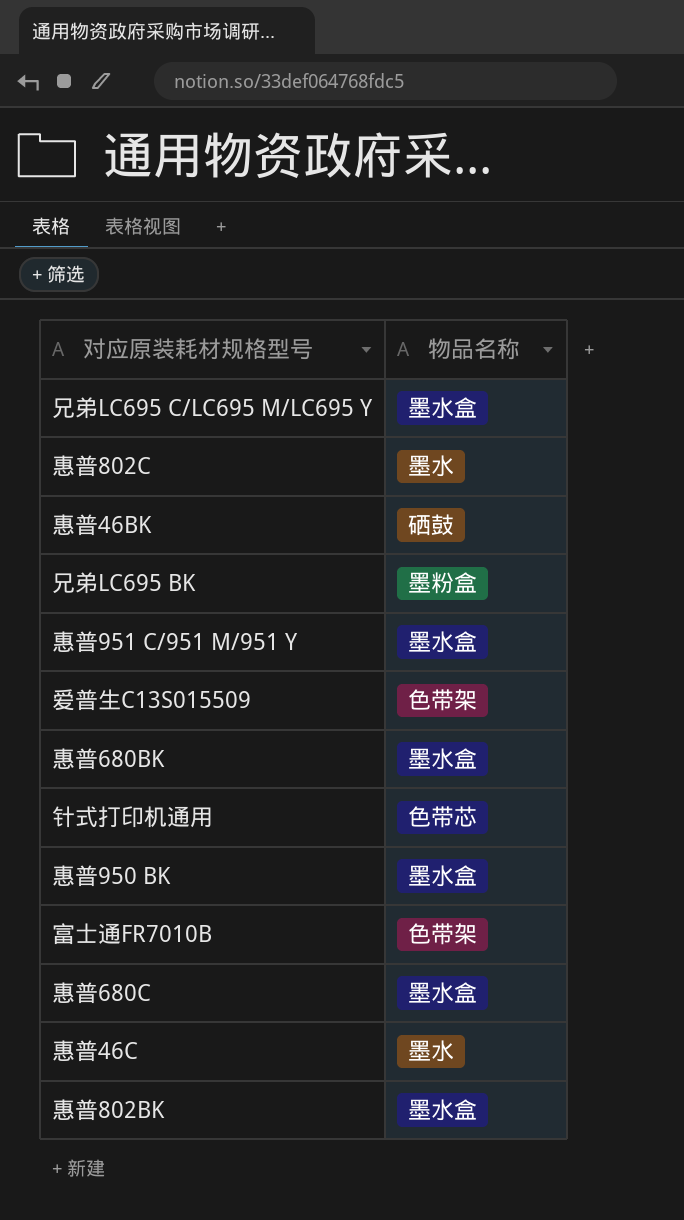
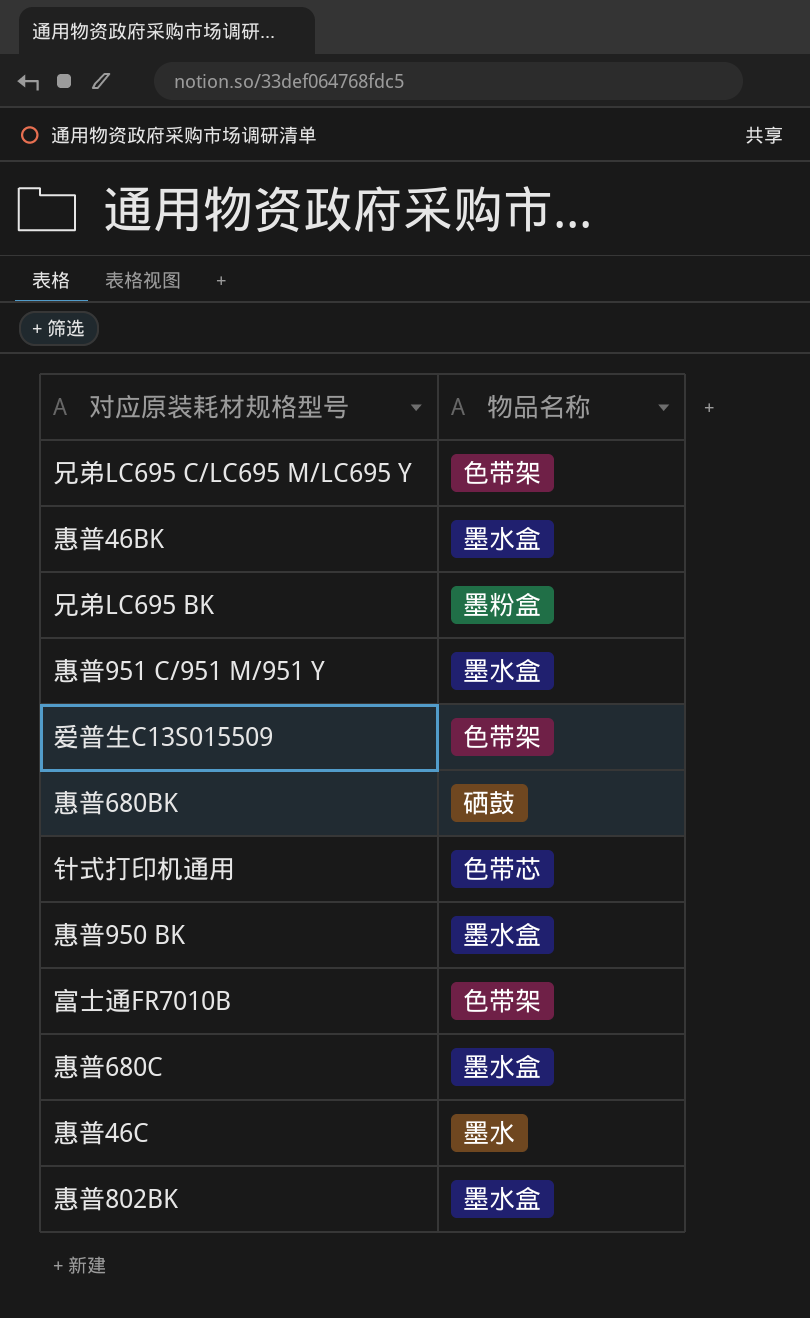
row 惠普802C: 墨水 -> none
兄弟LC695 C/LC695 M/LC695 Y | 物品名称: 墨水盒 -> 色带架
惠普46BK | 物品名称: 硒鼓 -> 墨水盒
惠普680BK | 物品名称: 墨水盒 -> 硒鼓

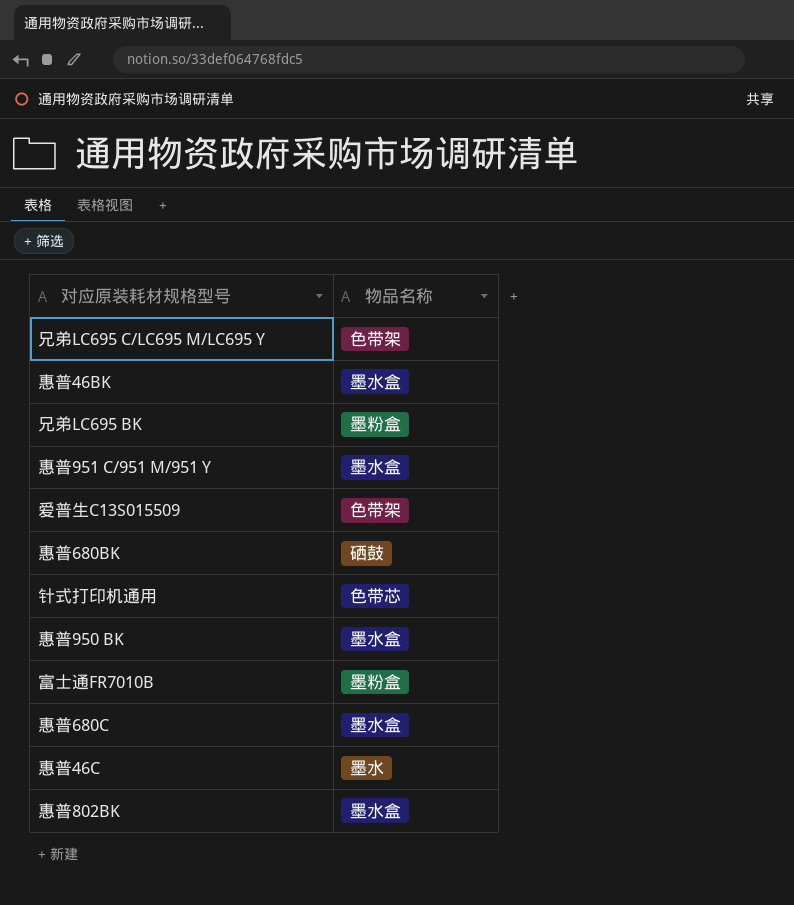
富士通FR7010B | 物品名称: 色带架 -> 墨粉盒

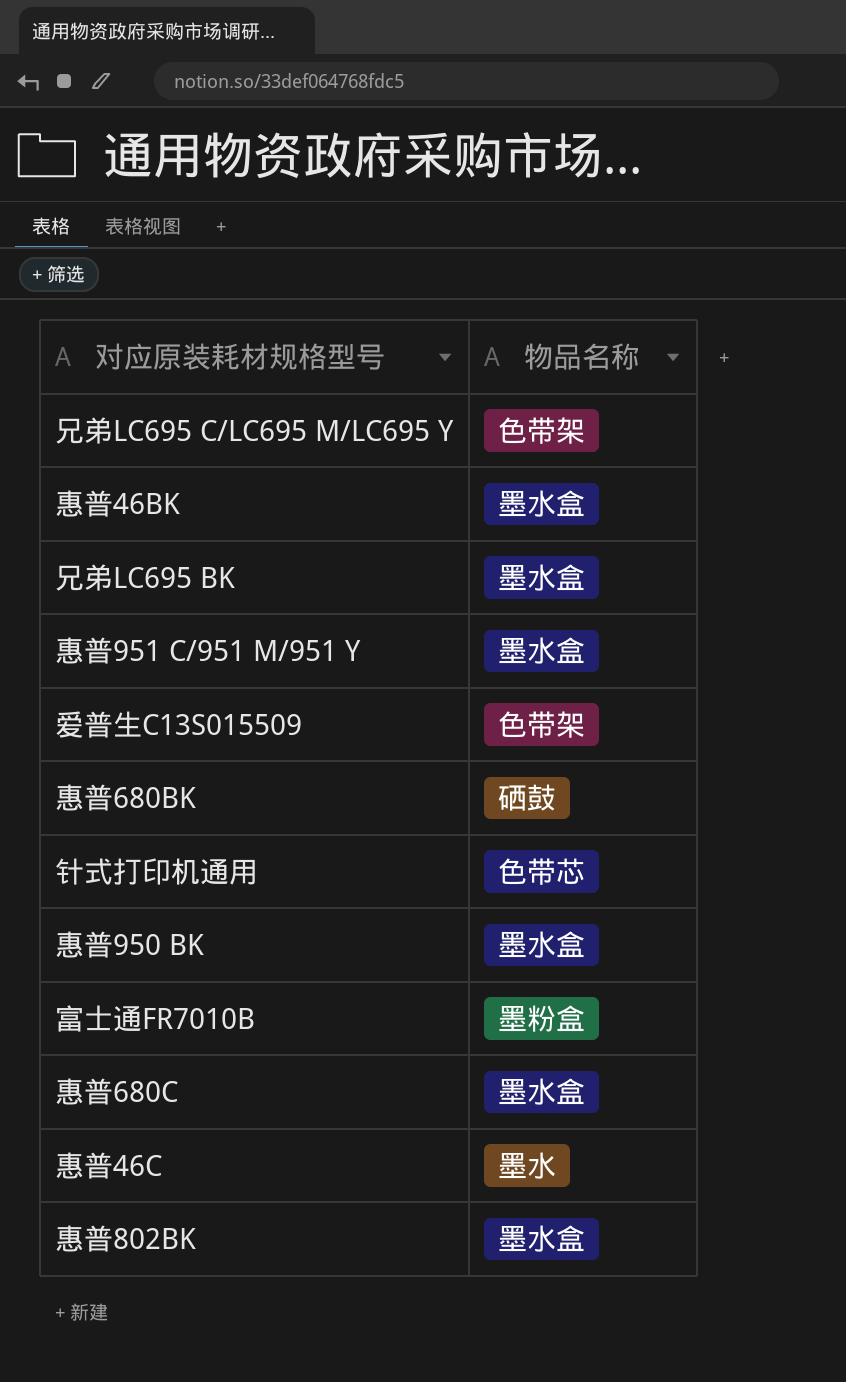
兄弟LC695 BK | 物品名称: 墨粉盒 -> 墨水盒

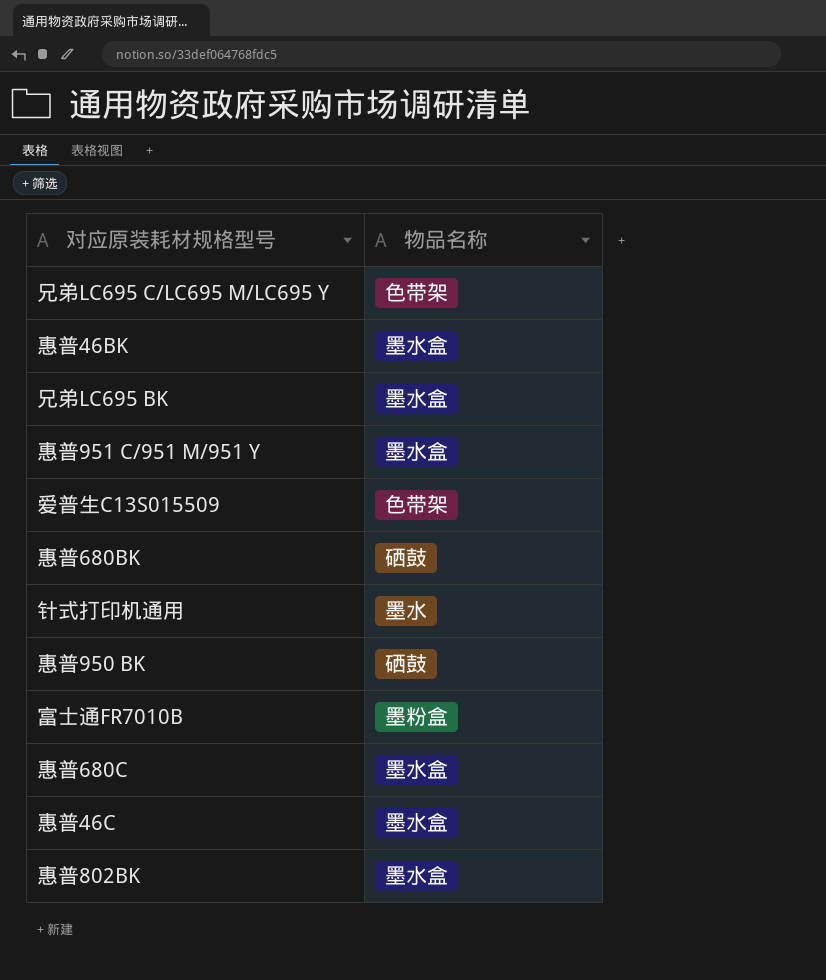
针式打印机通用 | 物品名称: 色带芯 -> 墨水
惠普950 BK | 物品名称: 墨水盒 -> 硒鼓
惠普46C | 物品名称: 墨水 -> 墨水盒

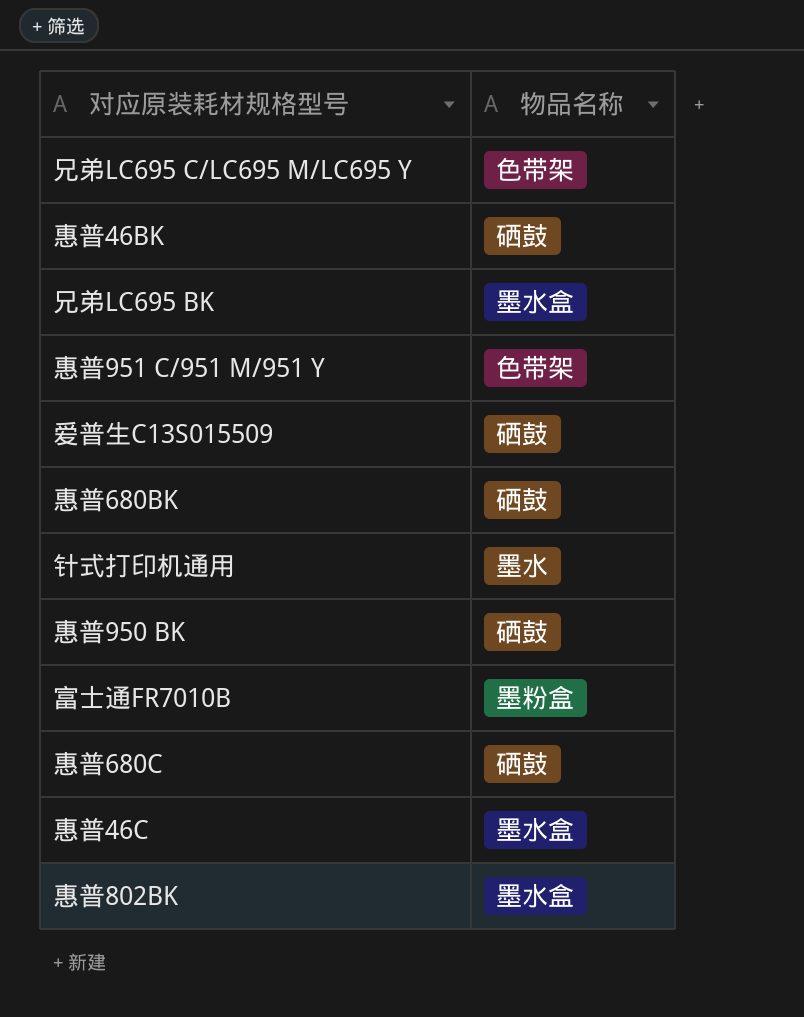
惠普46BK | 物品名称: 墨水盒 -> 硒鼓
惠普951 C/951 M/951 Y | 物品名称: 墨水盒 -> 色带架
爱普生C13S015509 | 物品名称: 色带架 -> 硒鼓
惠普680C | 物品名称: 墨水盒 -> 硒鼓

